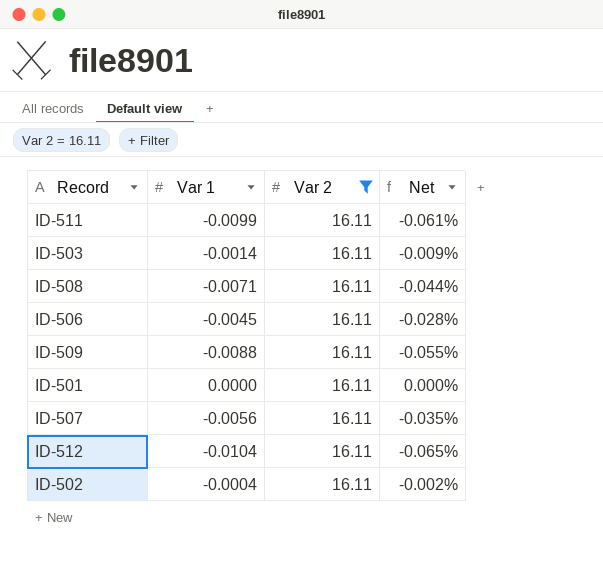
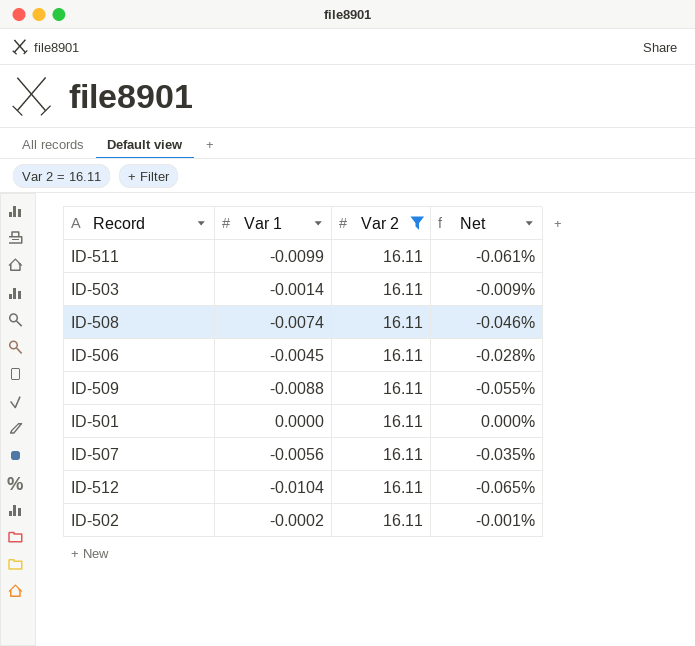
ID-508 | Var 1: -0.0071 -> -0.0074
ID-508 | Net: -0.044% -> -0.046%
ID-502 | Var 1: -0.0004 -> -0.0002
ID-502 | Net: -0.002% -> -0.001%

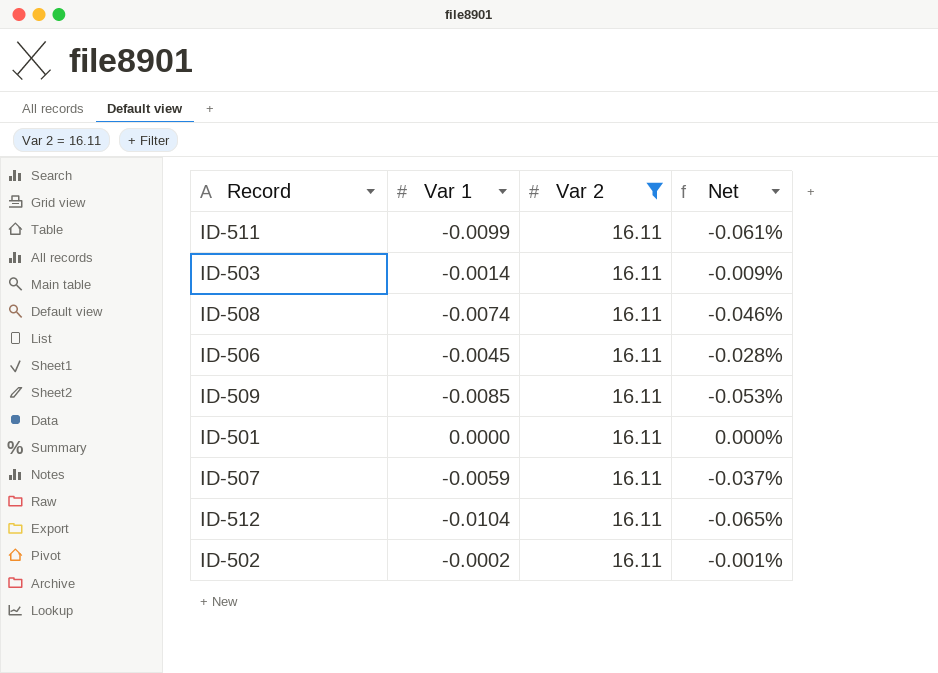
ID-509 | Var 1: -0.0088 -> -0.0085
ID-509 | Net: -0.055% -> -0.053%
ID-507 | Var 1: -0.0056 -> -0.0059
ID-507 | Net: -0.035% -> -0.037%

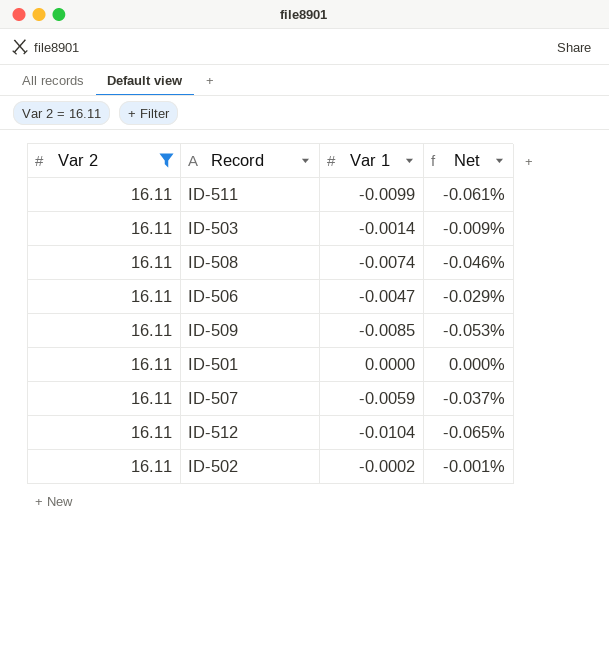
column Var 2 | position: 3 -> 1
ID-506 | Var 1: -0.0045 -> -0.0047
ID-506 | Net: -0.028% -> -0.029%

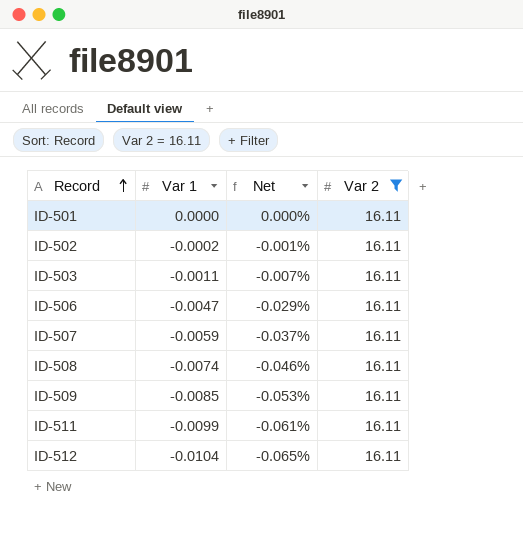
row order: none -> Record ascending
column Var 2 | position: 1 -> 4
ID-503 | Var 1: -0.0014 -> -0.0011
ID-503 | Net: -0.009% -> -0.007%

